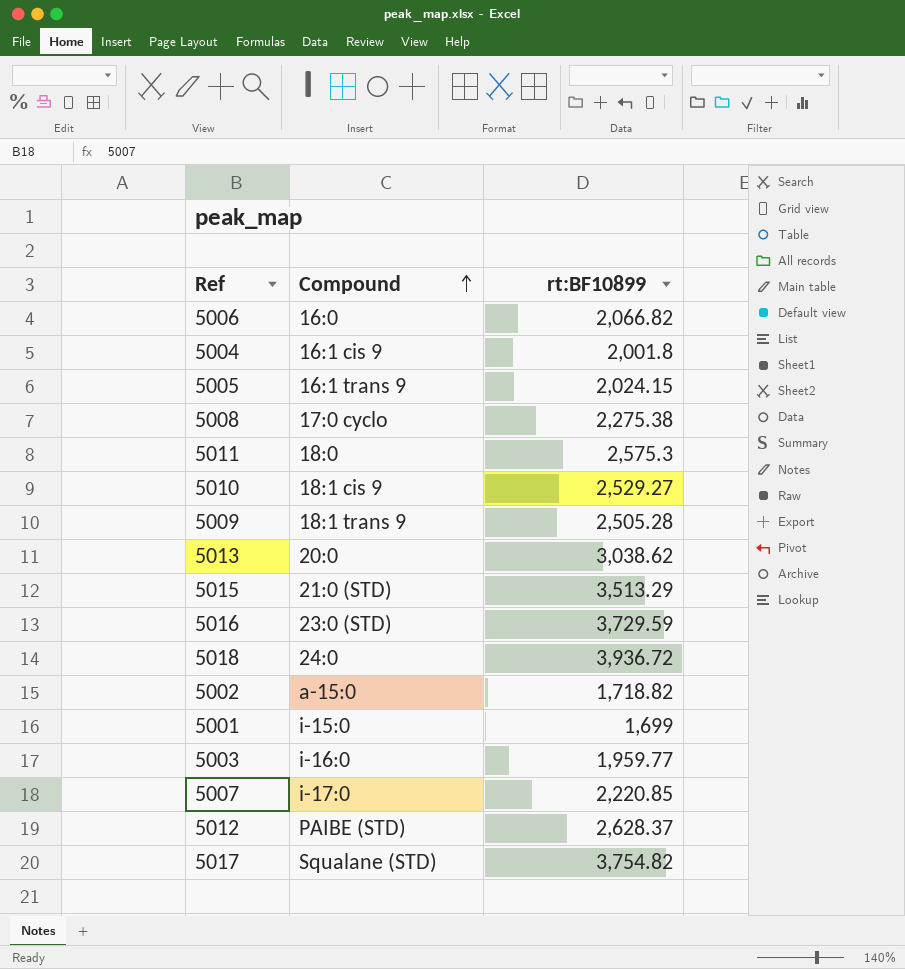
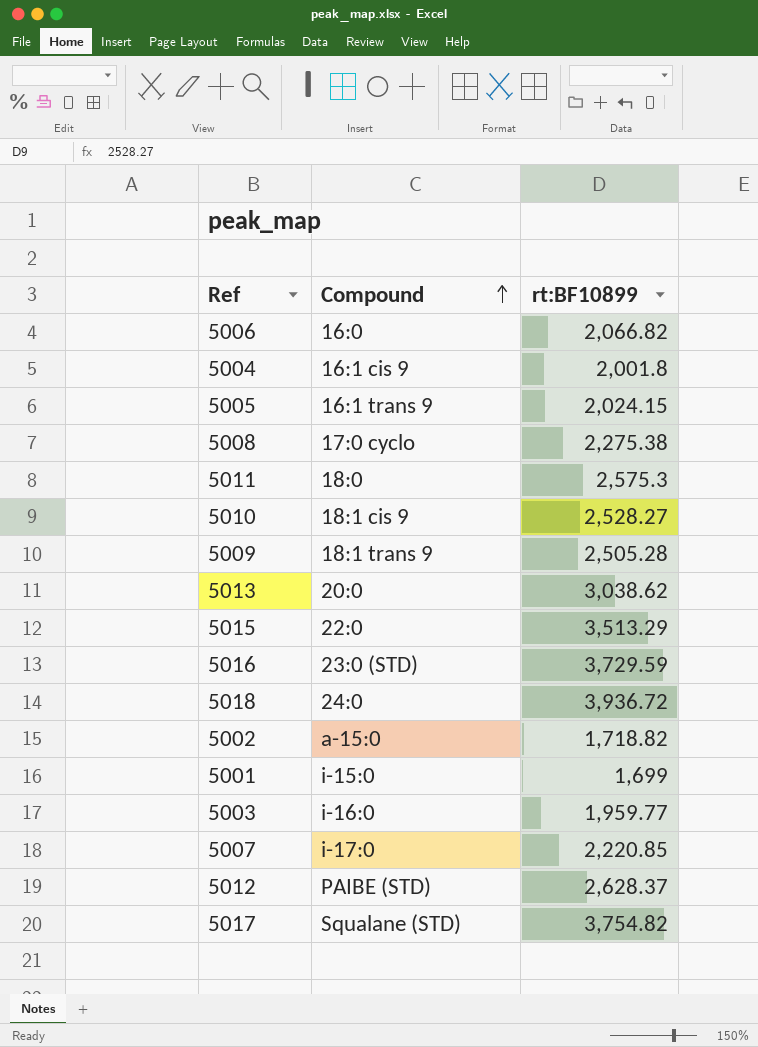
5010 | rt:BF10899: 2,529.27 -> 2,528.27
5015 | Compound: 21:0 (STD) -> 22:0

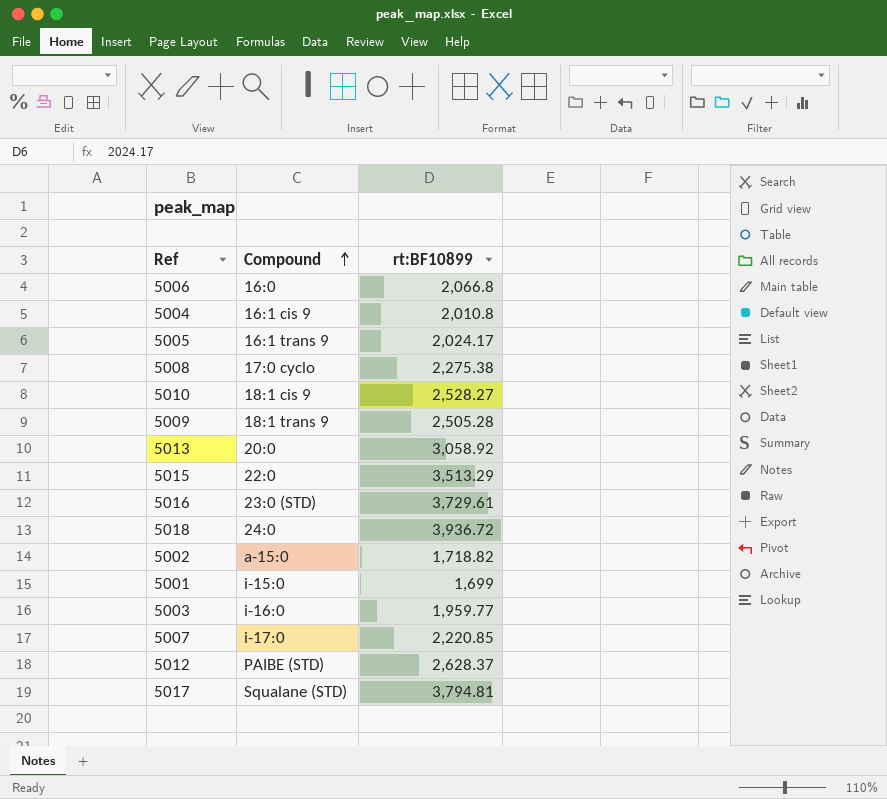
row 5011: 18:0 | 2,575.3 -> none
5006 | rt:BF10899: 2,066.82 -> 2,066.8
5004 | rt:BF10899: 2,001.8 -> 2,010.8
5005 | rt:BF10899: 2,024.15 -> 2,024.17
5013 | rt:BF10899: 3,038.62 -> 3,058.92
5016 | rt:BF10899: 3,729.59 -> 3,729.61
5017 | rt:BF10899: 3,754.82 -> 3,794.81

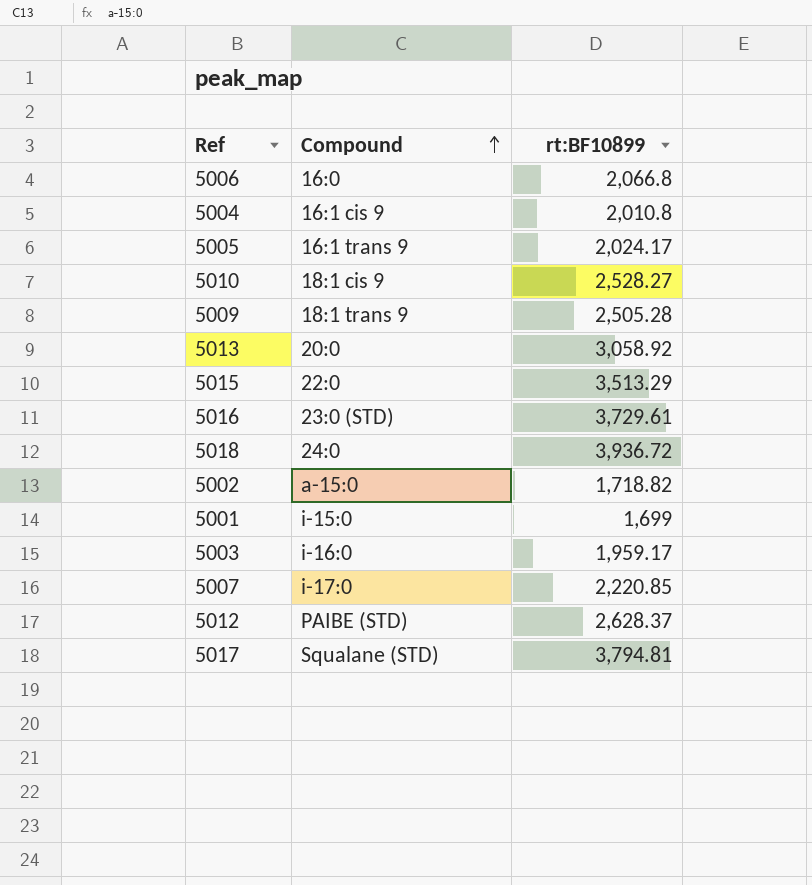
row 5008: 17:0 cyclo | 2,275.38 -> none
5003 | rt:BF10899: 1,959.77 -> 1,959.17

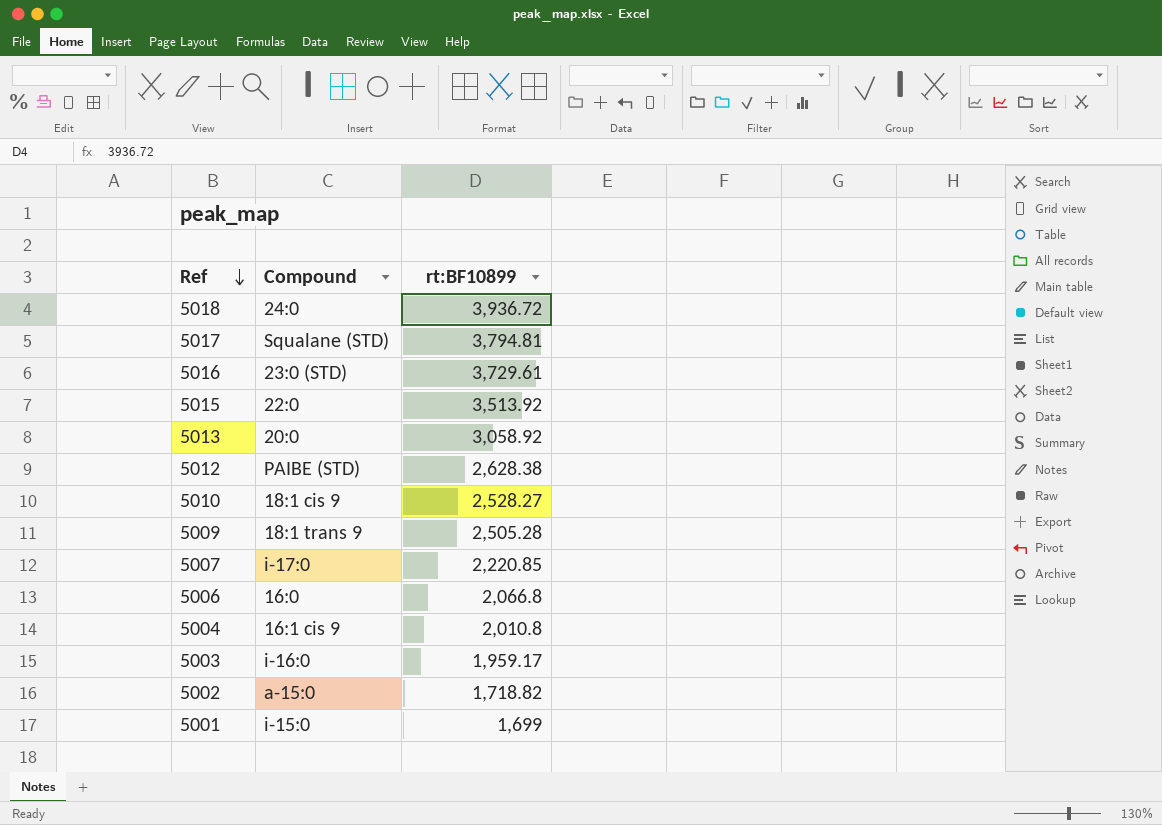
row order: Compound ascending -> Ref descending
row 5005: 16:1 trans 9 | 2,024.17 -> none
5015 | rt:BF10899: 3,513.29 -> 3,513.92
5012 | rt:BF10899: 2,628.37 -> 2,628.38

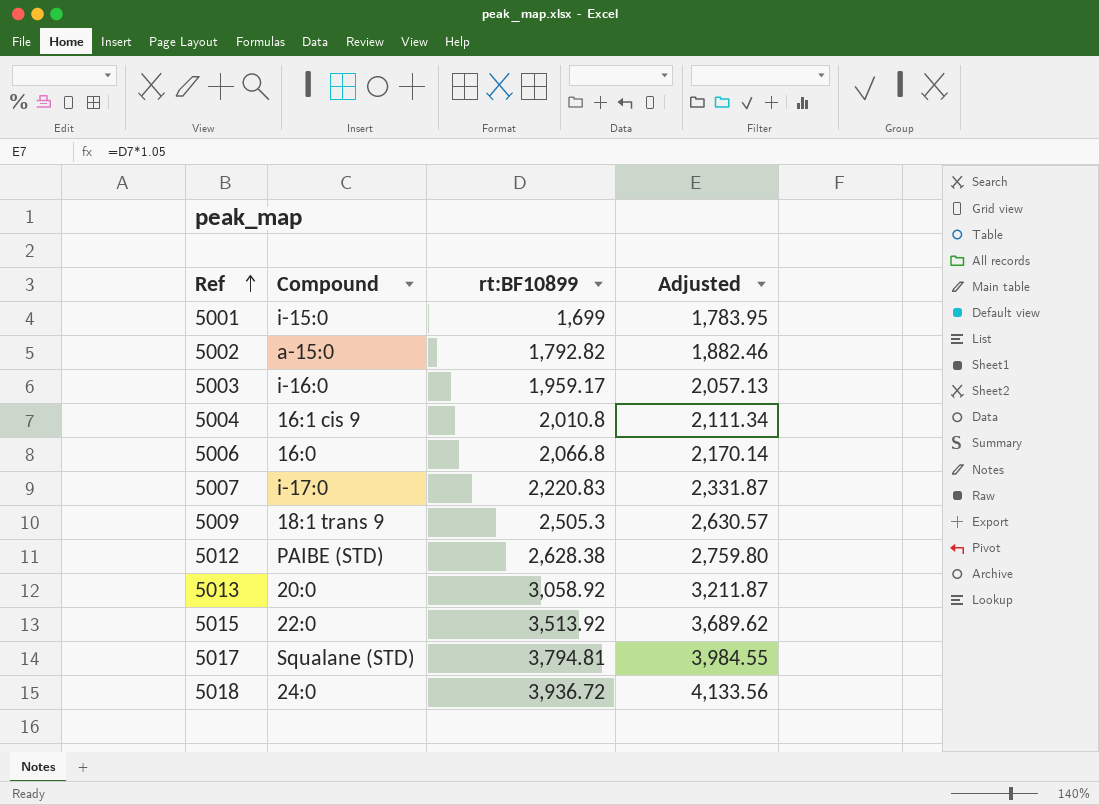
row order: Ref descending -> Ref ascending
column Adjusted | formula: none -> [rt:BF10899] * 1.05
row 5016: 23:0 (STD) | 3,729.61 -> none
row 5010: 18:1 cis 9 | 2,528.27 -> none
5002 | rt:BF10899: 1,718.82 -> 1,792.82
5007 | rt:BF10899: 2,220.85 -> 2,220.83
5009 | rt:BF10899: 2,505.28 -> 2,505.3

